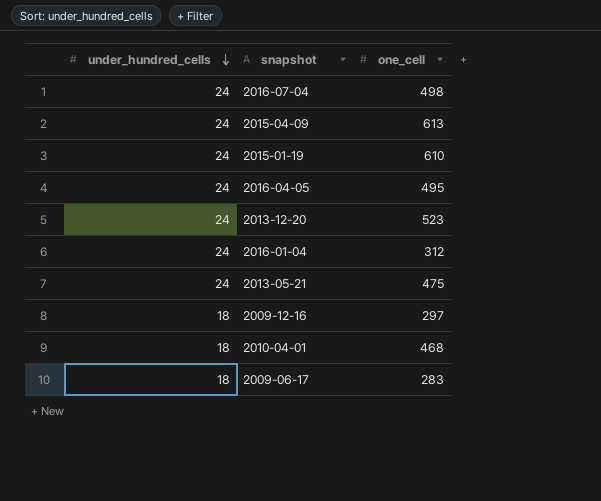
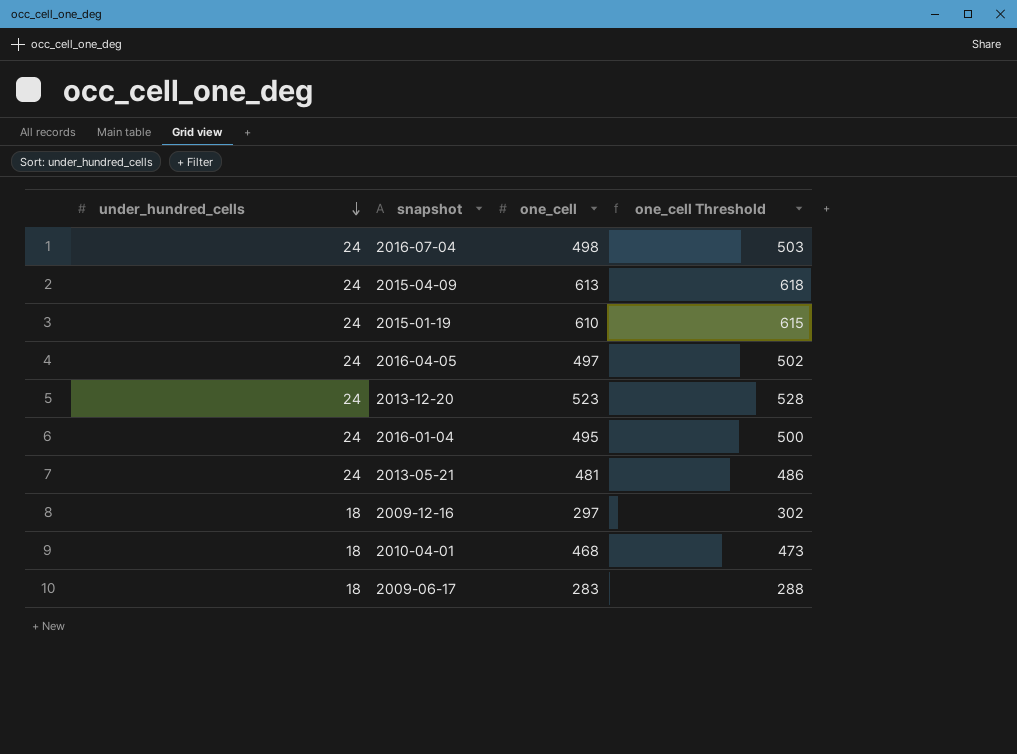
column one_cell Threshold | formula: none -> [one_cell] + 5
2016-04-05 | one_cell: 495 -> 497
2016-01-04 | one_cell: 312 -> 495
2013-05-21 | one_cell: 475 -> 481

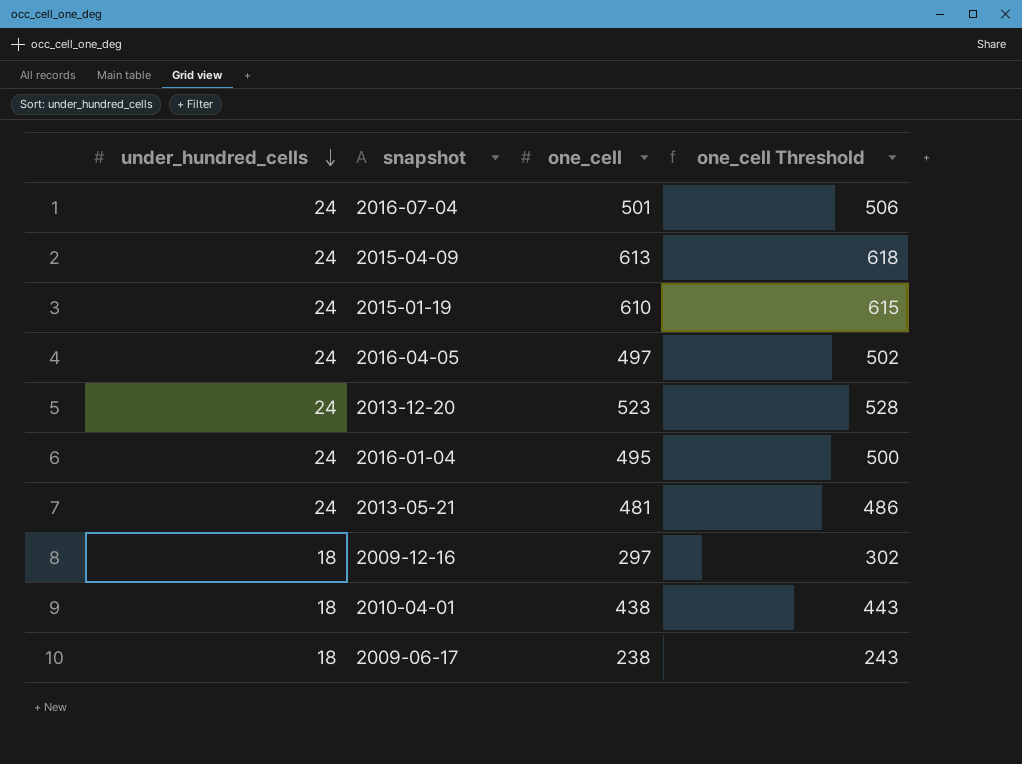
2016-07-04 | one_cell: 498 -> 501
2016-07-04 | one_cell Threshold: 503 -> 506
2010-04-01 | one_cell: 468 -> 438
2010-04-01 | one_cell Threshold: 473 -> 443
2009-06-17 | one_cell: 283 -> 238
2009-06-17 | one_cell Threshold: 288 -> 243

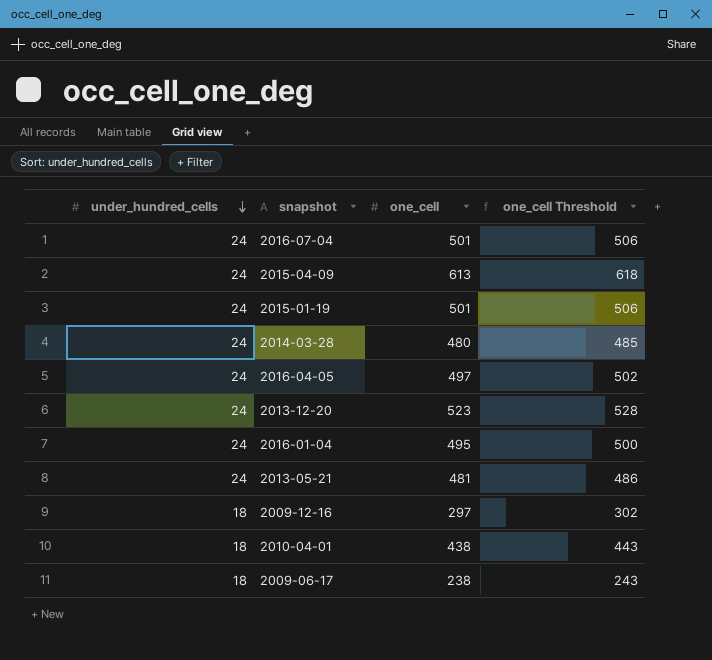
2015-01-19 | one_cell: 610 -> 501
2015-01-19 | one_cell Threshold: 615 -> 506
row 2014-03-28: none -> 24 | 480 | 485

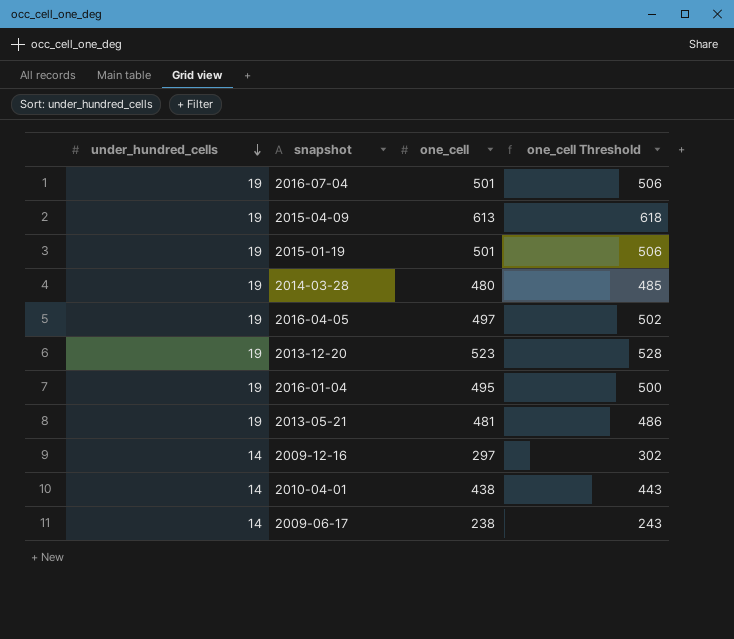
2016-07-04 | under_hundred_cells: 24 -> 19
2015-04-09 | under_hundred_cells: 24 -> 19
2015-01-19 | under_hundred_cells: 24 -> 19
2014-03-28 | under_hundred_cells: 24 -> 19
2016-04-05 | under_hundred_cells: 24 -> 19
2013-12-20 | under_hundred_cells: 24 -> 19
2016-01-04 | under_hundred_cells: 24 -> 19
2013-05-21 | under_hundred_cells: 24 -> 19
2009-12-16 | under_hundred_cells: 18 -> 14
2010-04-01 | under_hundred_cells: 18 -> 14
2009-06-17 | under_hundred_cells: 18 -> 14

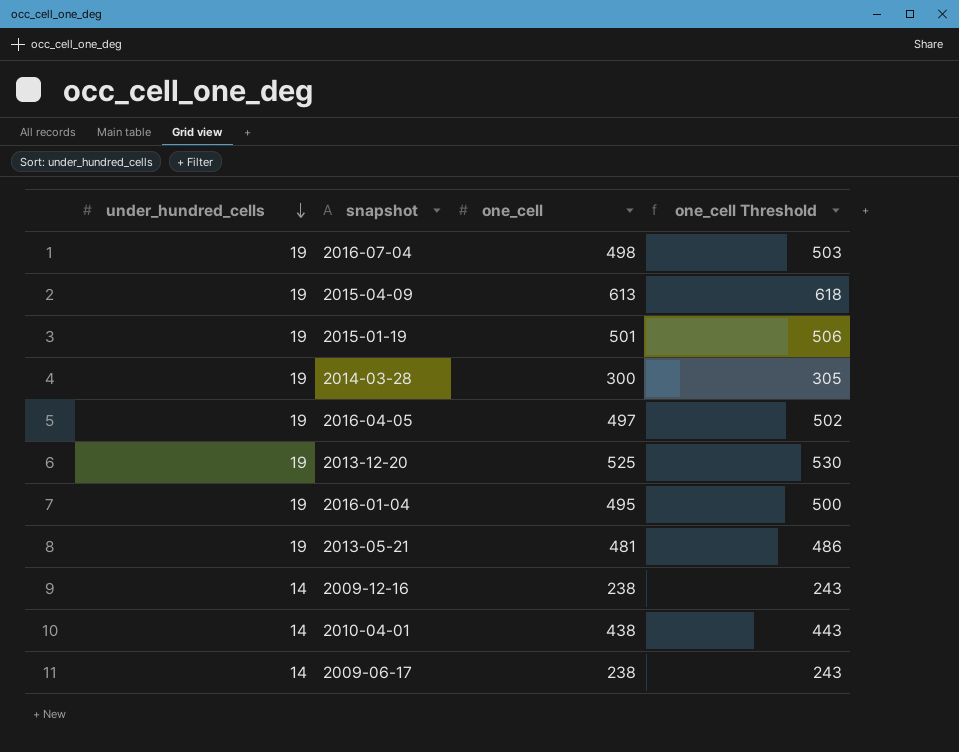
2016-07-04 | one_cell: 501 -> 498
2016-07-04 | one_cell Threshold: 506 -> 503
2014-03-28 | one_cell: 480 -> 300
2014-03-28 | one_cell Threshold: 485 -> 305
2013-12-20 | one_cell: 523 -> 525
2013-12-20 | one_cell Threshold: 528 -> 530
2009-12-16 | one_cell: 297 -> 238
2009-12-16 | one_cell Threshold: 302 -> 243

